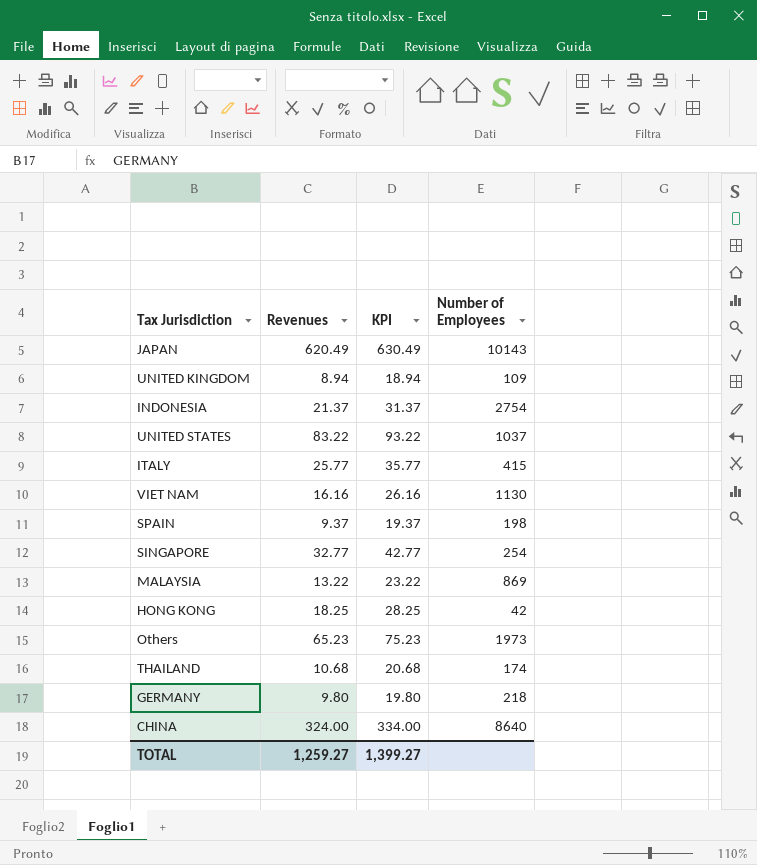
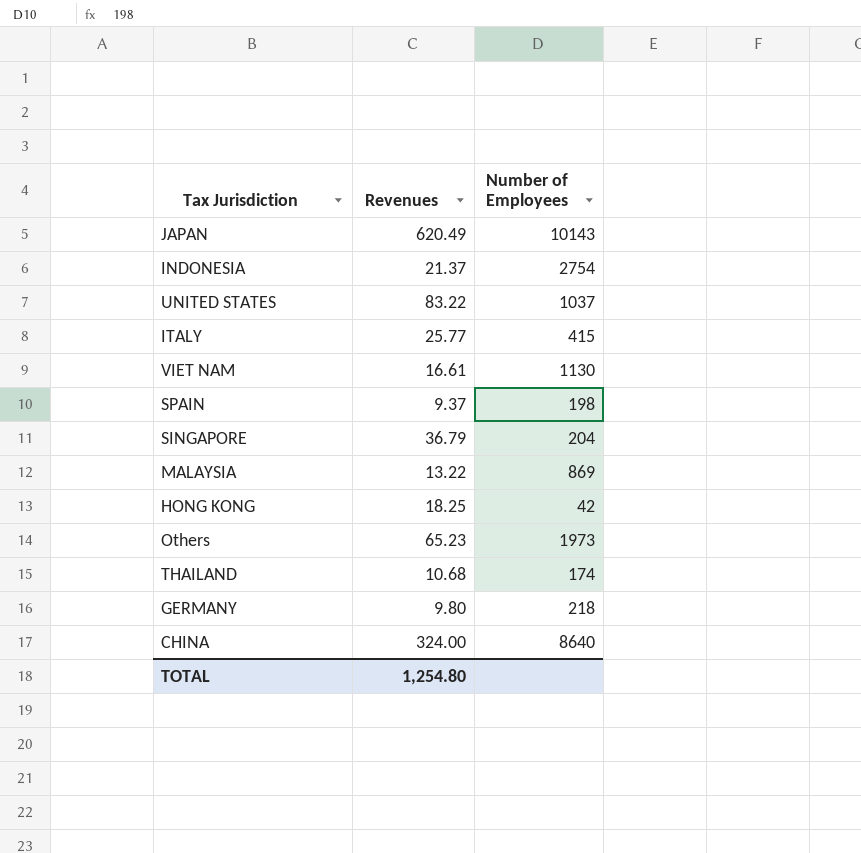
column KPI | formula: [Revenues] + 10 -> none
row UNITED KINGDOM: 8.94 | 18.94 | 109 -> none
VIET NAM | Revenues: 16.16 -> 16.61
SINGAPORE | Revenues: 32.77 -> 36.79
SINGAPORE | Number of Employees: 254 -> 204
TOTAL | Revenues: 1,259.27 -> 1,254.80

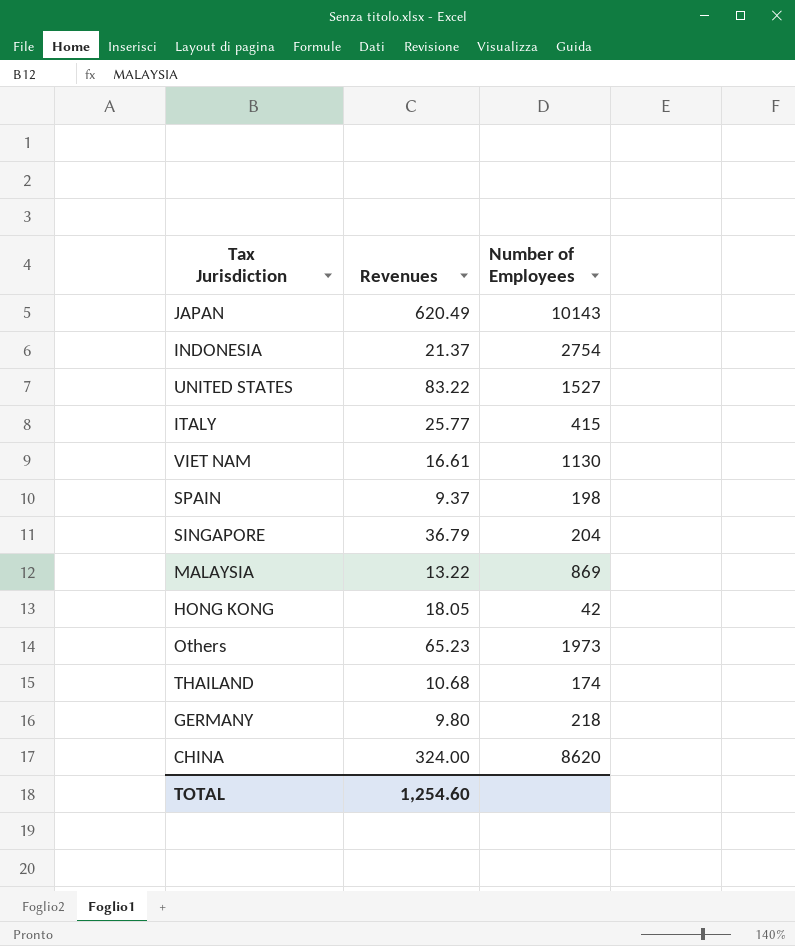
UNITED STATES | Number of Employees: 1037 -> 1527
HONG KONG | Revenues: 18.25 -> 18.05
CHINA | Number of Employees: 8640 -> 8620
TOTAL | Revenues: 1,254.80 -> 1,254.60

